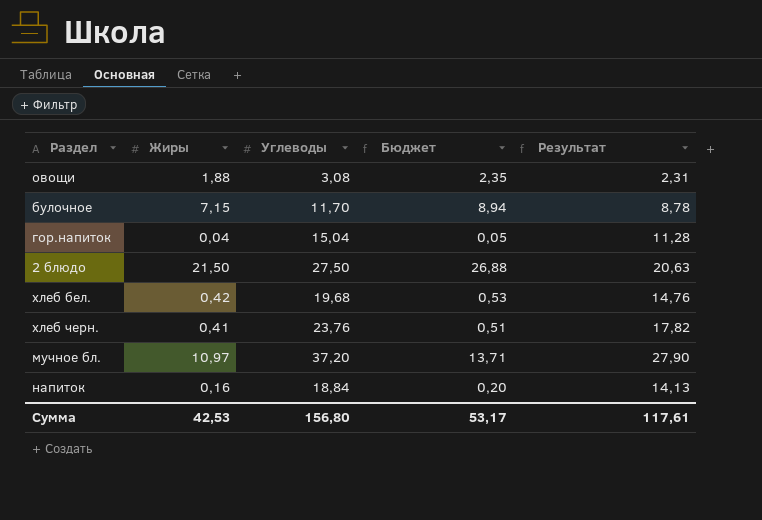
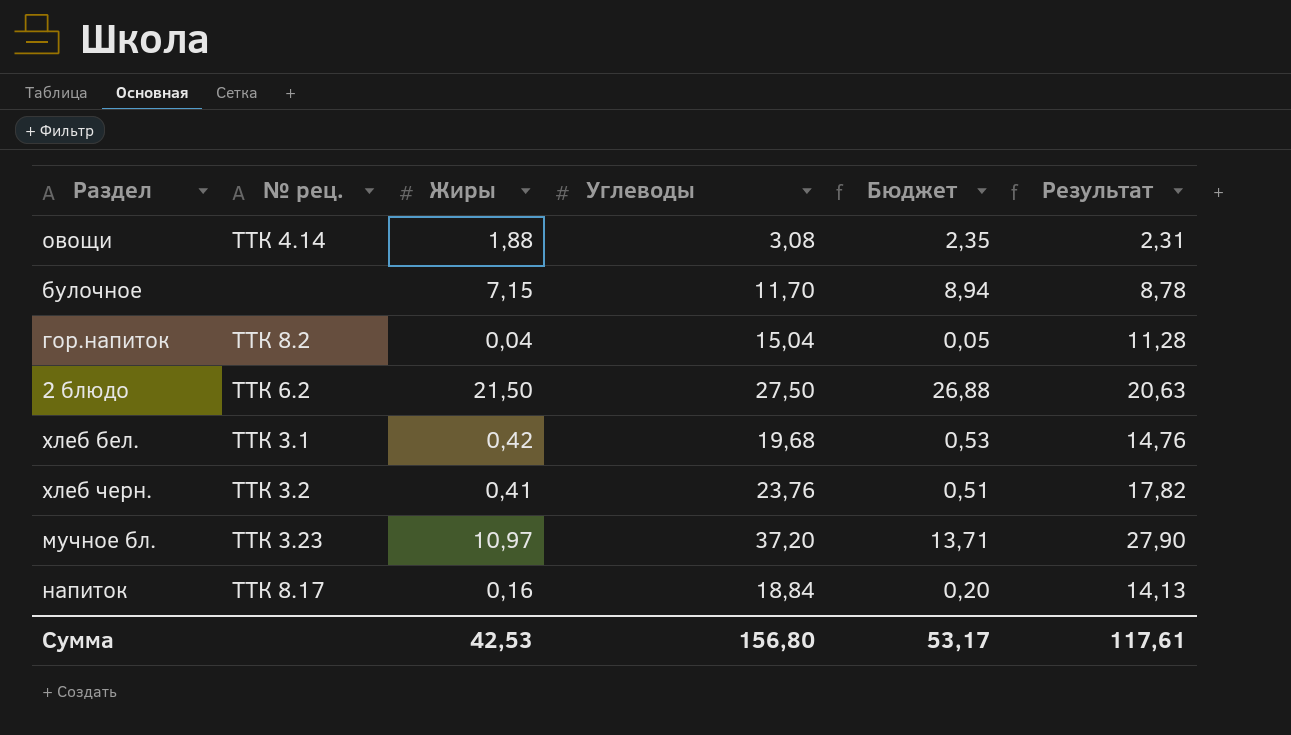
column № рец. | position: none -> 2

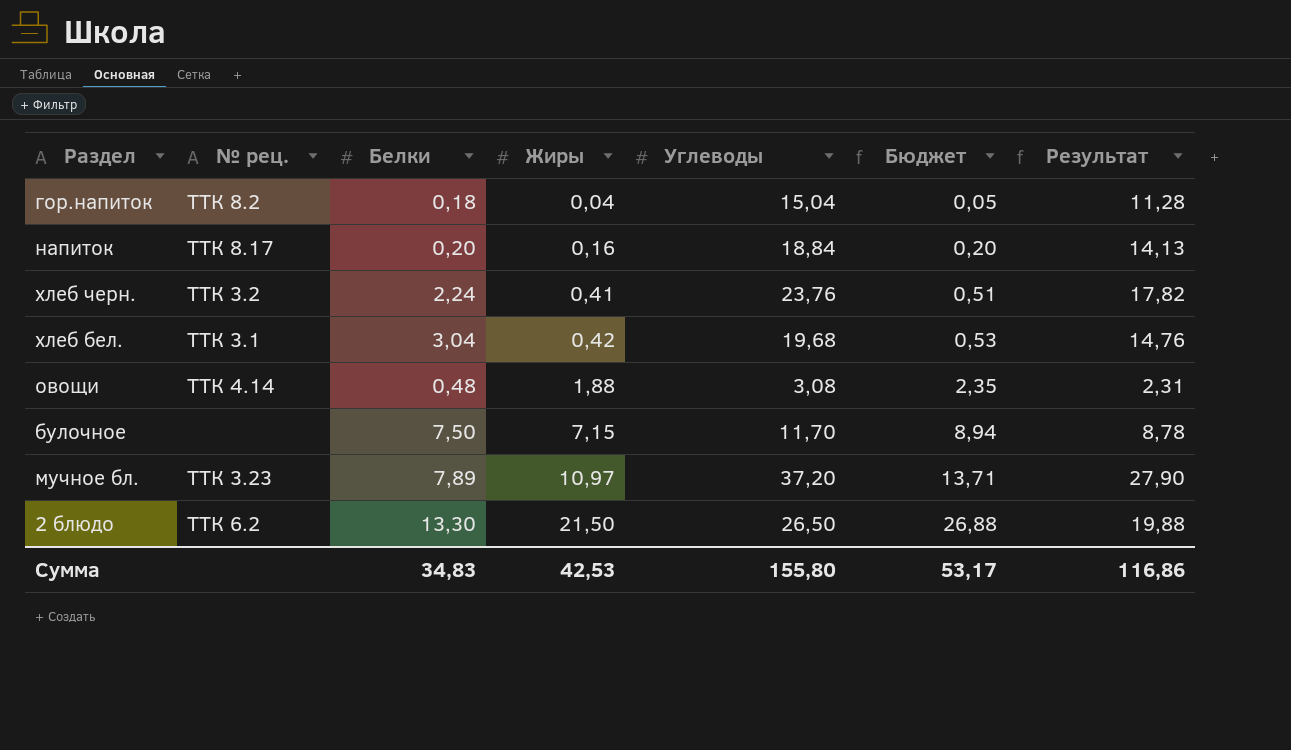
row order: none -> Жиры ascending
column Белки | position: none -> 3
2 блюдо | Углеводы: 27,50 -> 26,50
2 блюдо | Результат: 20,63 -> 19,88
Сумма | Углеводы: 156,80 -> 155,80
Сумма | Результат: 117,61 -> 116,86

